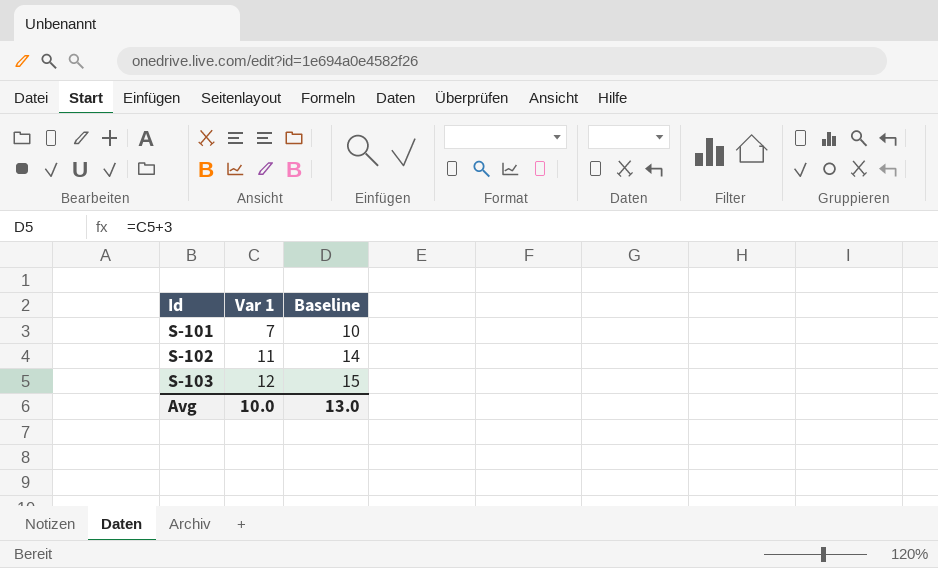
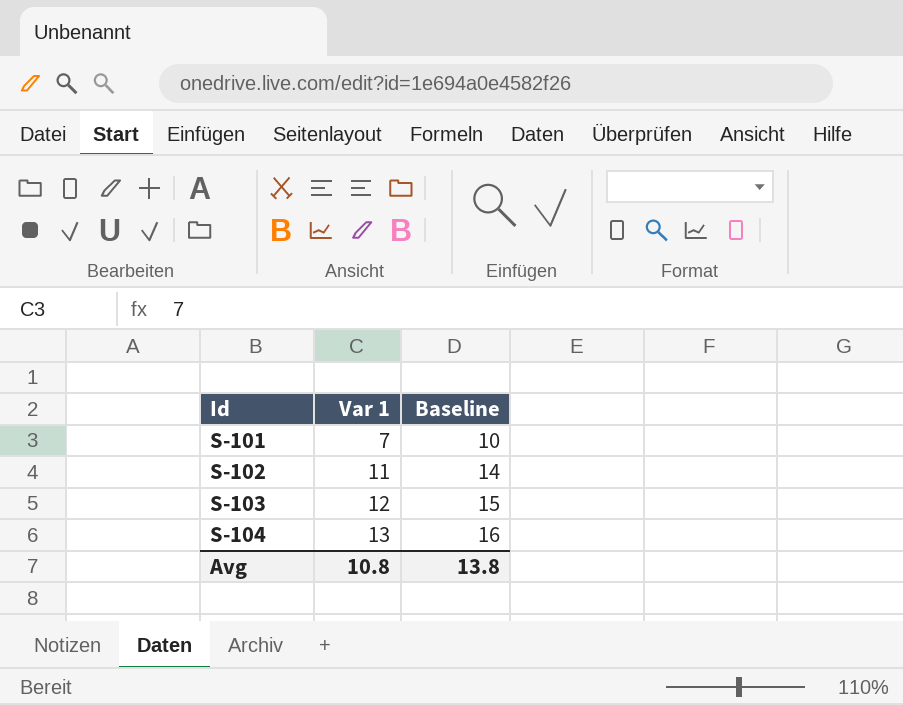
row S-104: none -> 13 | 16
Avg | Var 1: 10.0 -> 10.8
Avg | Baseline: 13.0 -> 13.8

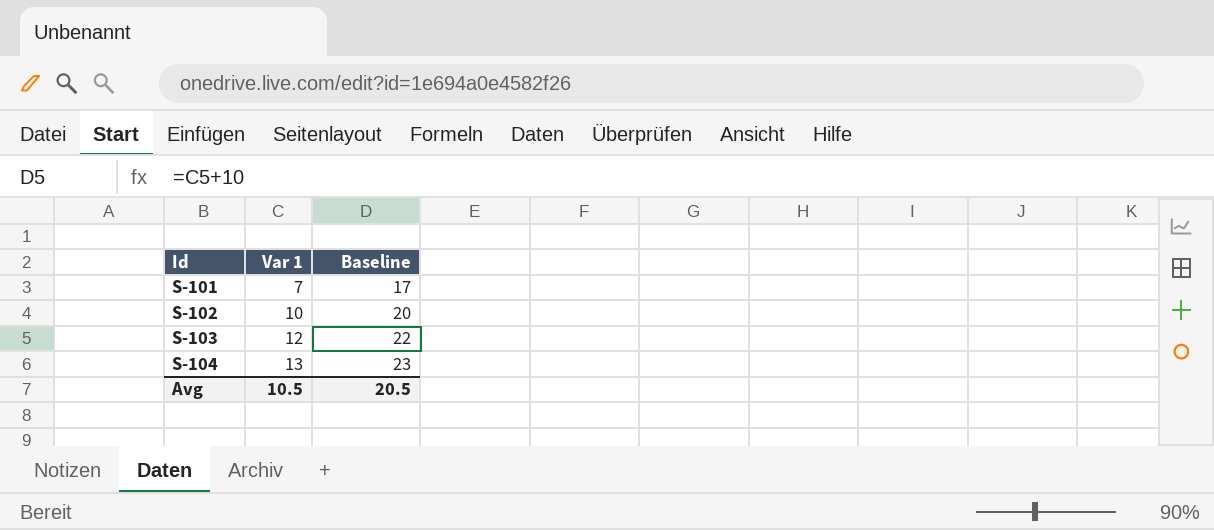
column Baseline | formula: [Var 1] + 3 -> [Var 1] + 10
S-102 | Var 1: 11 -> 10
Avg | Var 1: 10.8 -> 10.5
Avg | Baseline: 13.8 -> 20.5

